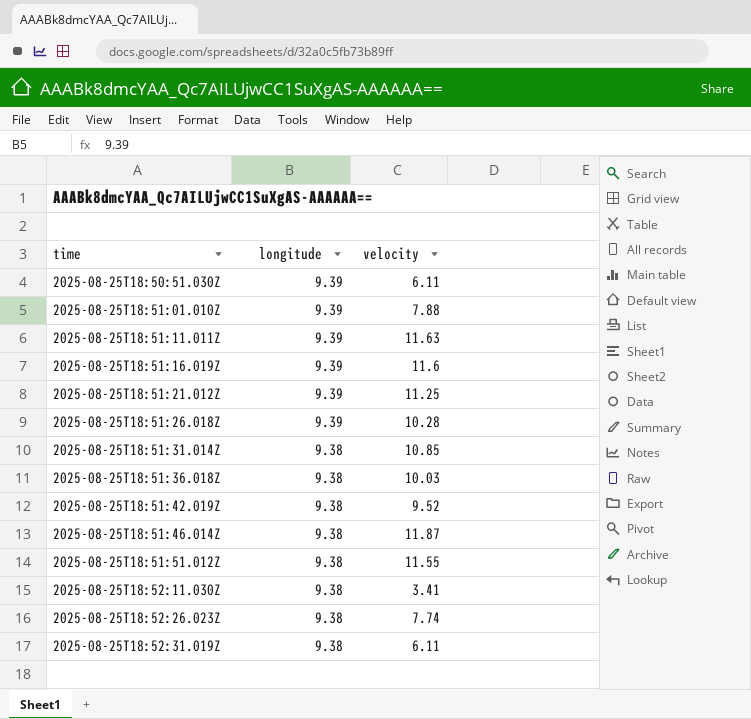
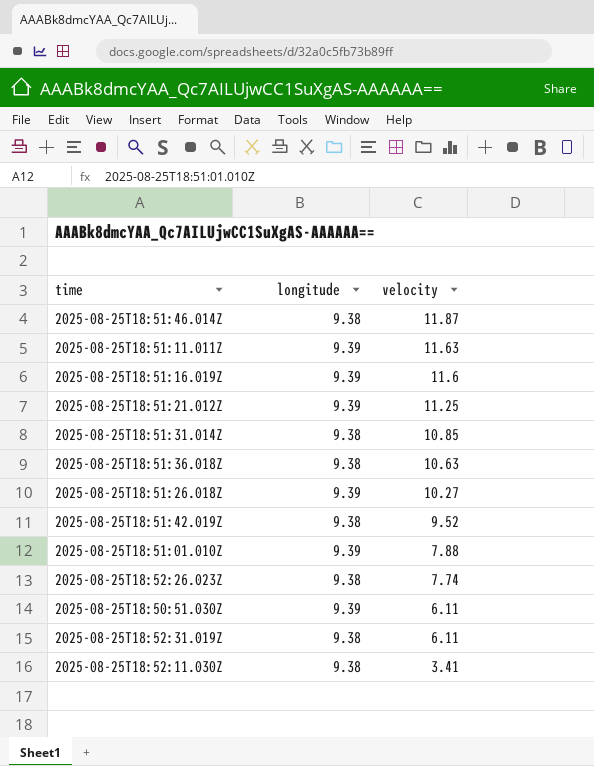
row order: time ascending -> velocity descending
row 2025-08-25T18:51:51.012Z: 9.38 | 11.55 -> none
2025-08-25T18:51:36.018Z | velocity: 10.03 -> 10.63
2025-08-25T18:51:26.018Z | velocity: 10.28 -> 10.27

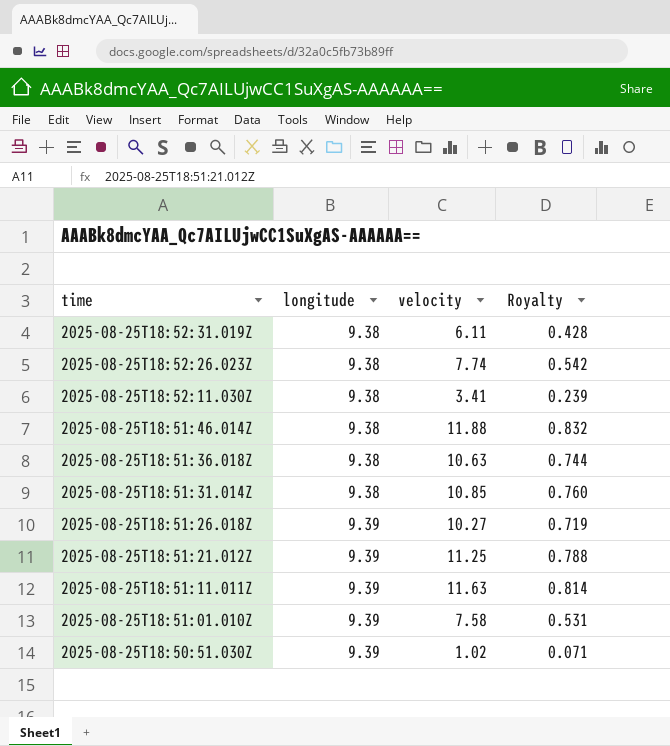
row order: velocity descending -> time descending
column Royalty | formula: none -> [velocity] * 0.07
row 2025-08-25T18:51:16.019Z: 9.39 | 11.6 -> none
row 2025-08-25T18:51:42.019Z: 9.38 | 9.52 -> none
2025-08-25T18:51:46.014Z | velocity: 11.87 -> 11.88
2025-08-25T18:51:01.010Z | velocity: 7.88 -> 7.58
2025-08-25T18:50:51.030Z | velocity: 6.11 -> 1.02

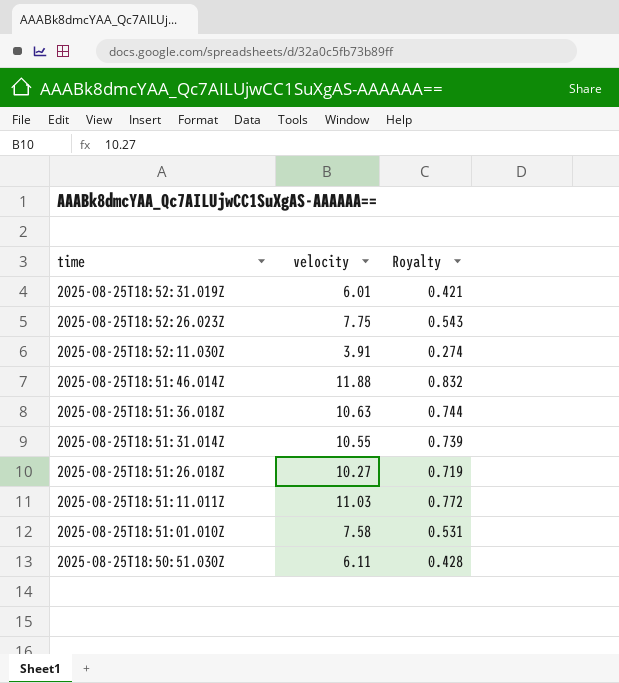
column longitude | position: 2 -> none
row 2025-08-25T18:51:21.012Z: 9.39 | 11.25 | 0.788 -> none
2025-08-25T18:52:31.019Z | velocity: 6.11 -> 6.01
2025-08-25T18:52:31.019Z | Royalty: 0.428 -> 0.421
2025-08-25T18:52:26.023Z | velocity: 7.74 -> 7.75
2025-08-25T18:52:26.023Z | Royalty: 0.542 -> 0.543
2025-08-25T18:52:11.030Z | velocity: 3.41 -> 3.91
2025-08-25T18:52:11.030Z | Royalty: 0.239 -> 0.274
2025-08-25T18:51:31.014Z | velocity: 10.85 -> 10.55
2025-08-25T18:51:31.014Z | Royalty: 0.760 -> 0.739
2025-08-25T18:51:11.011Z | velocity: 11.63 -> 11.03
2025-08-25T18:51:11.011Z | Royalty: 0.814 -> 0.772
2025-08-25T18:50:51.030Z | velocity: 1.02 -> 6.11
2025-08-25T18:50:51.030Z | Royalty: 0.071 -> 0.428

